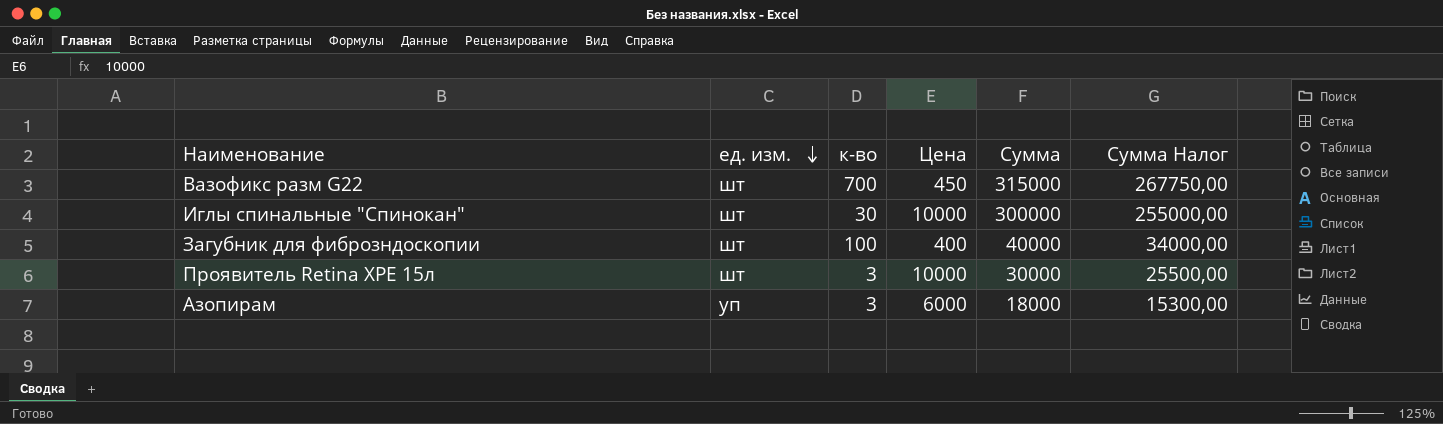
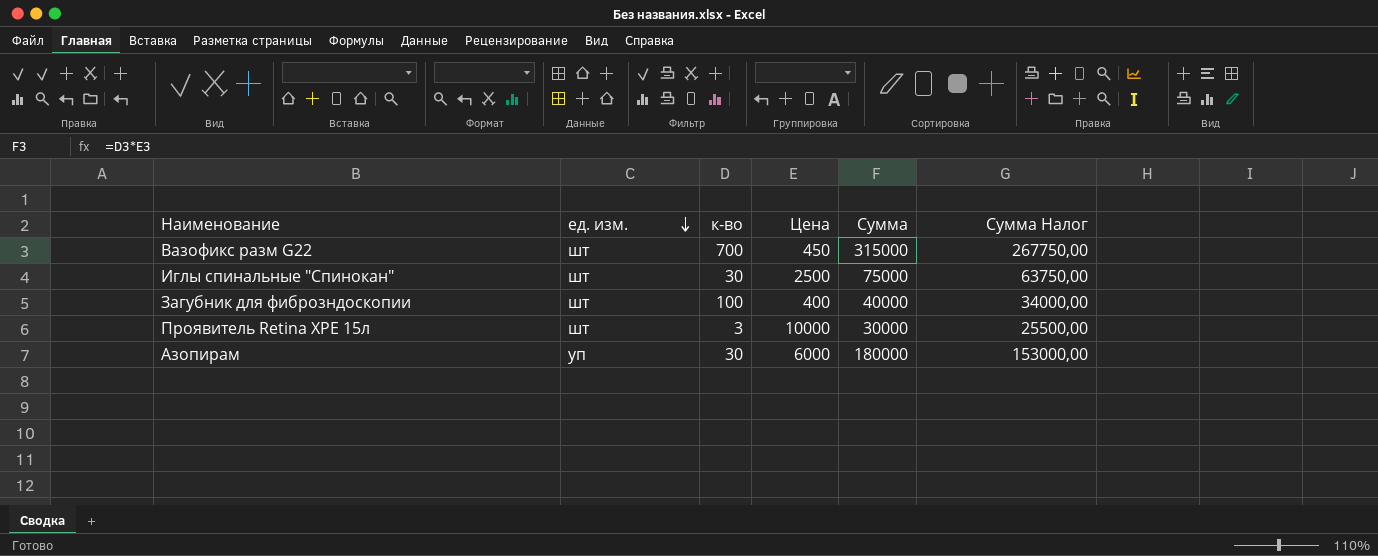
Иглы спинальные "Спинокан" | Цена: 10000 -> 2500
Иглы спинальные "Спинокан" | Сумма: 300000 -> 75000
Иглы спинальные "Спинокан" | Сумма Налог: 255000,00 -> 63750,00
Азопирам | к-во: 3 -> 30
Азопирам | Сумма: 18000 -> 180000
Азопирам | Сумма Налог: 15300,00 -> 153000,00

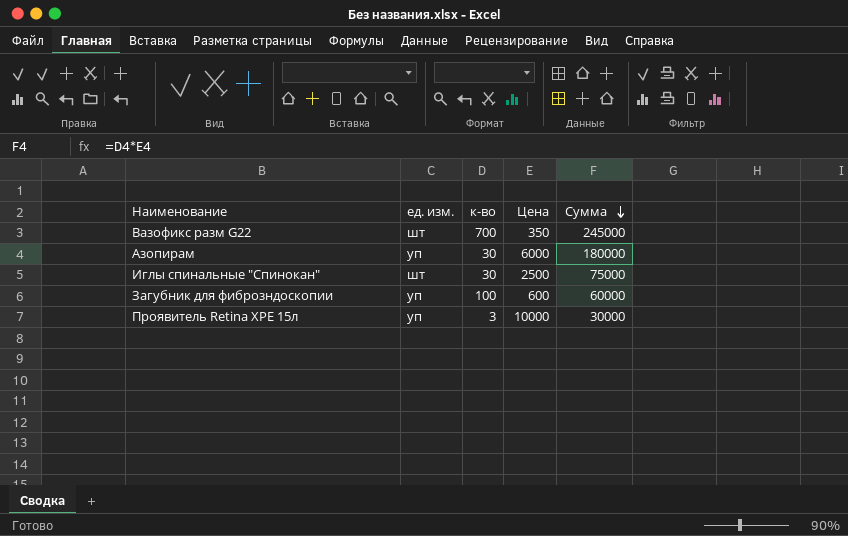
row order: ед. изм. descending -> Сумма descending
column Сумма Налог | formula: [Сумма] * 0,85 -> none
Вазофикс разм G22 | Цена: 450 -> 350
Вазофикс разм G22 | Сумма: 315000 -> 245000
Загубник для фиброзндоскопии | ед. изм.: шт -> уп
Загубник для фиброзндоскопии | Цена: 400 -> 600
Загубник для фиброзндоскопии | Сумма: 40000 -> 60000
Проявитель Retina XPE 15л | ед. изм.: шт -> уп

